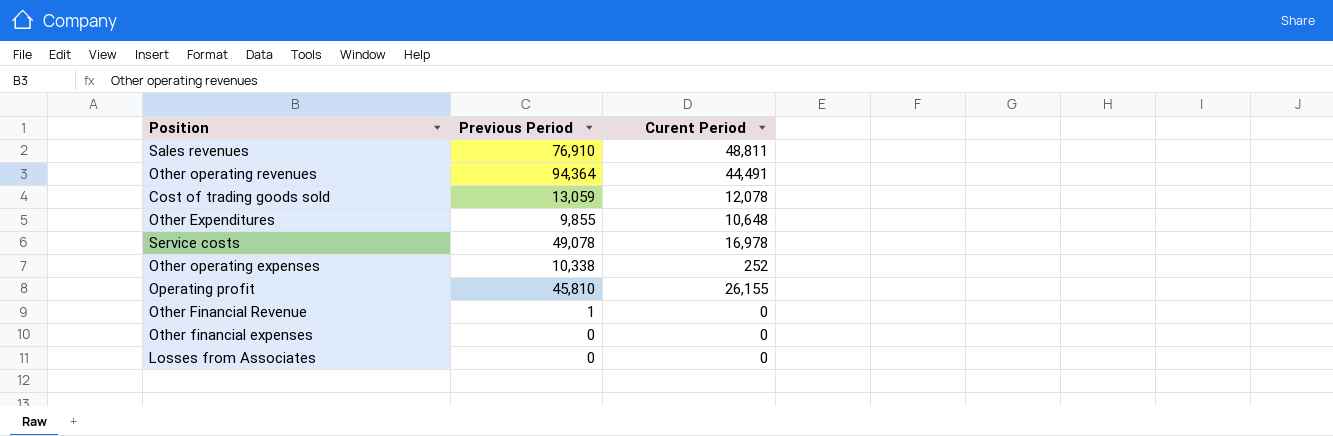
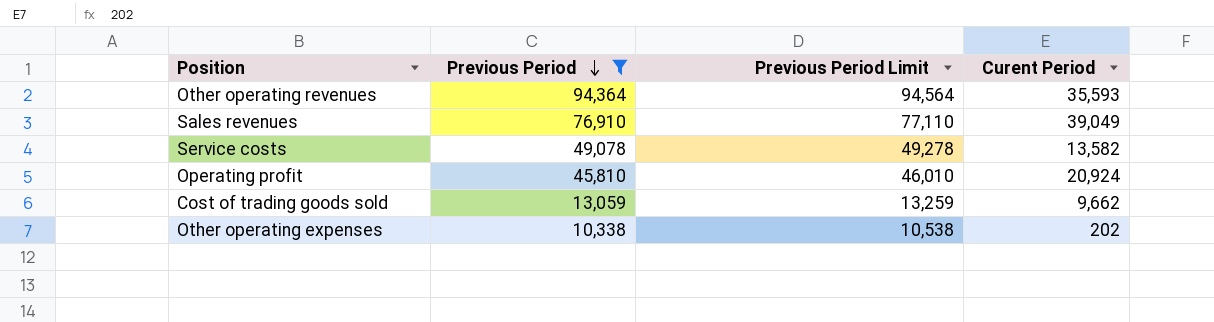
filter: none -> Previous Period >= 10,338
row order: none -> Previous Period descending
column Previous Period Limit | formula: none -> [Previous Period] + 200
Other operating revenues | Curent Period: 44,491 -> 35,593
Sales revenues | Curent Period: 48,811 -> 39,049
Service costs | Curent Period: 16,978 -> 13,582
Operating profit | Curent Period: 26,155 -> 20,924
Cost of trading goods sold | Curent Period: 12,078 -> 9,662
Other operating expenses | Curent Period: 252 -> 202

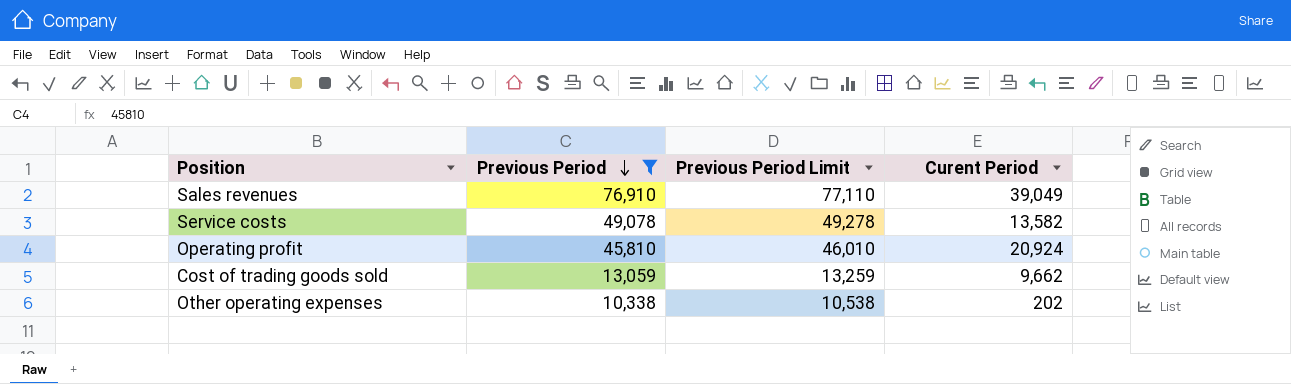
row Other operating revenues: 94,364 | 94,564 | 35,593 -> none

